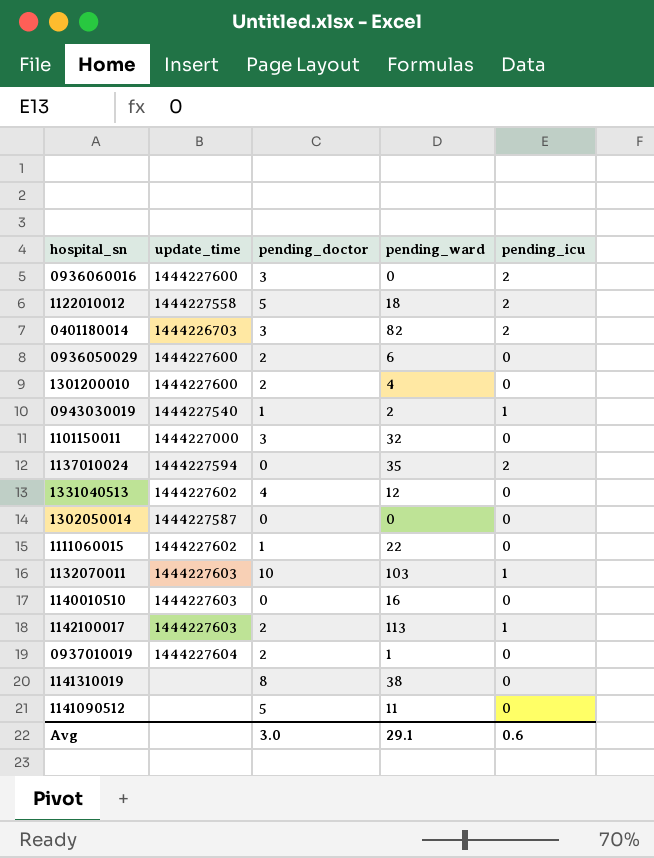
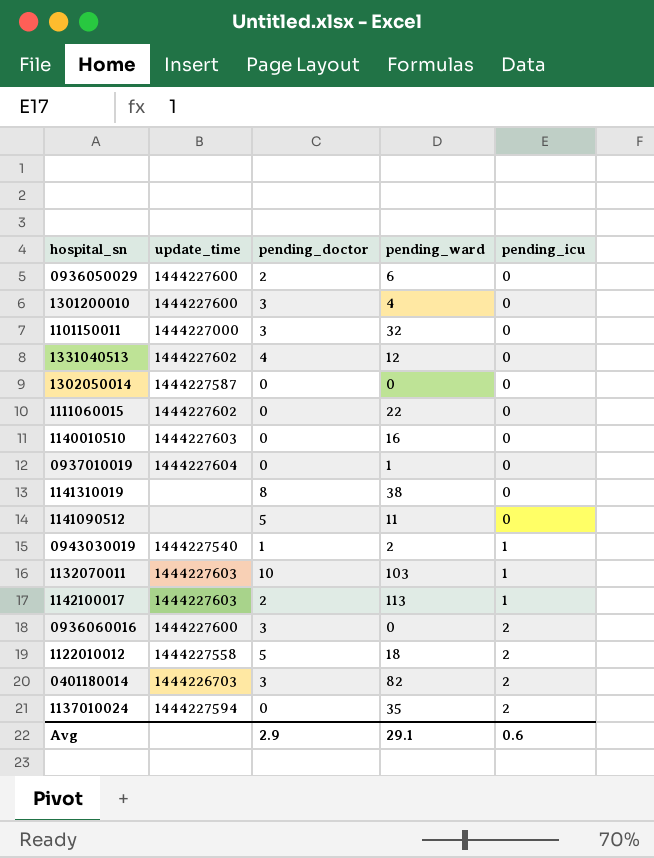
row order: none -> pending_icu ascending
1301200010 | pending_doctor: 2 -> 3
1111060015 | pending_doctor: 1 -> 0
0937010019 | pending_doctor: 2 -> 0
Avg | pending_doctor: 3.0 -> 2.9

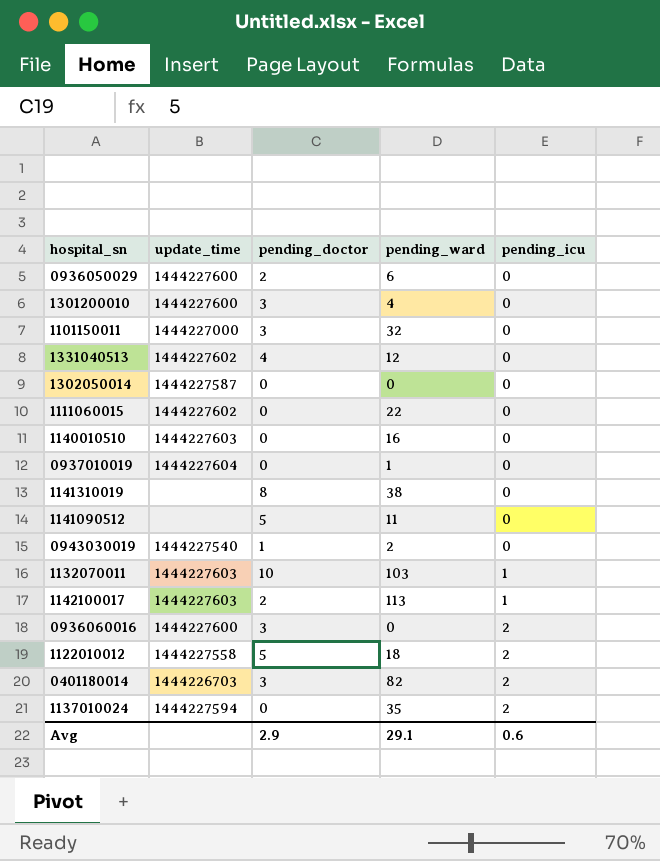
0943030019 | pending_icu: 1 -> 0

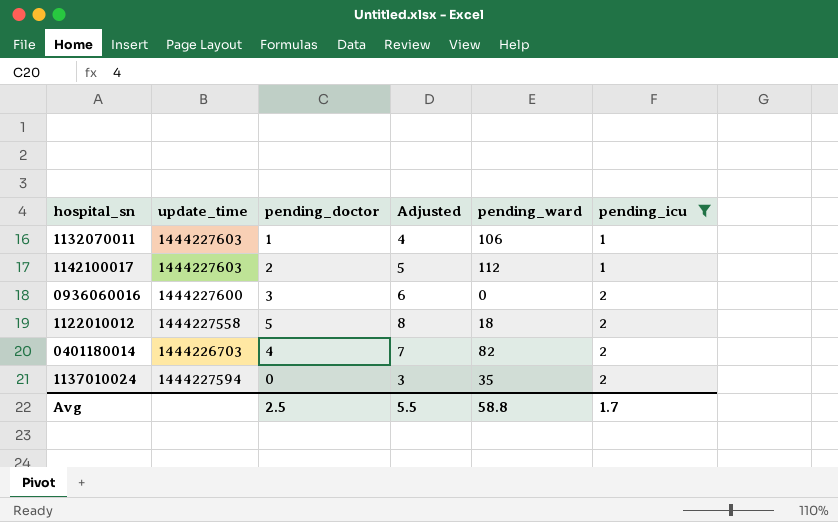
filter: none -> pending_icu != 0
column Adjusted | formula: none -> [pending_doctor] + 3
1132070011 | pending_doctor: 10 -> 1
1132070011 | pending_ward: 103 -> 106
1142100017 | pending_ward: 113 -> 112
0401180014 | pending_doctor: 3 -> 4
Avg | pending_doctor: 2.9 -> 2.5
Avg | pending_ward: 29.1 -> 58.8
Avg | pending_icu: 0.6 -> 1.7

